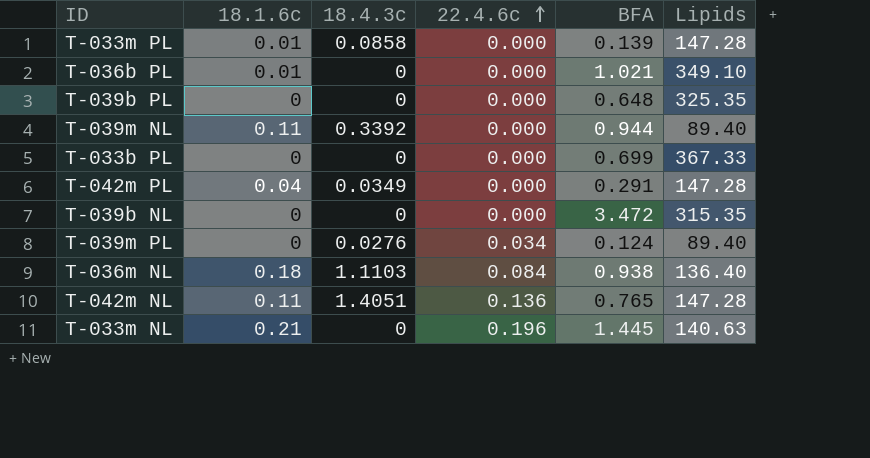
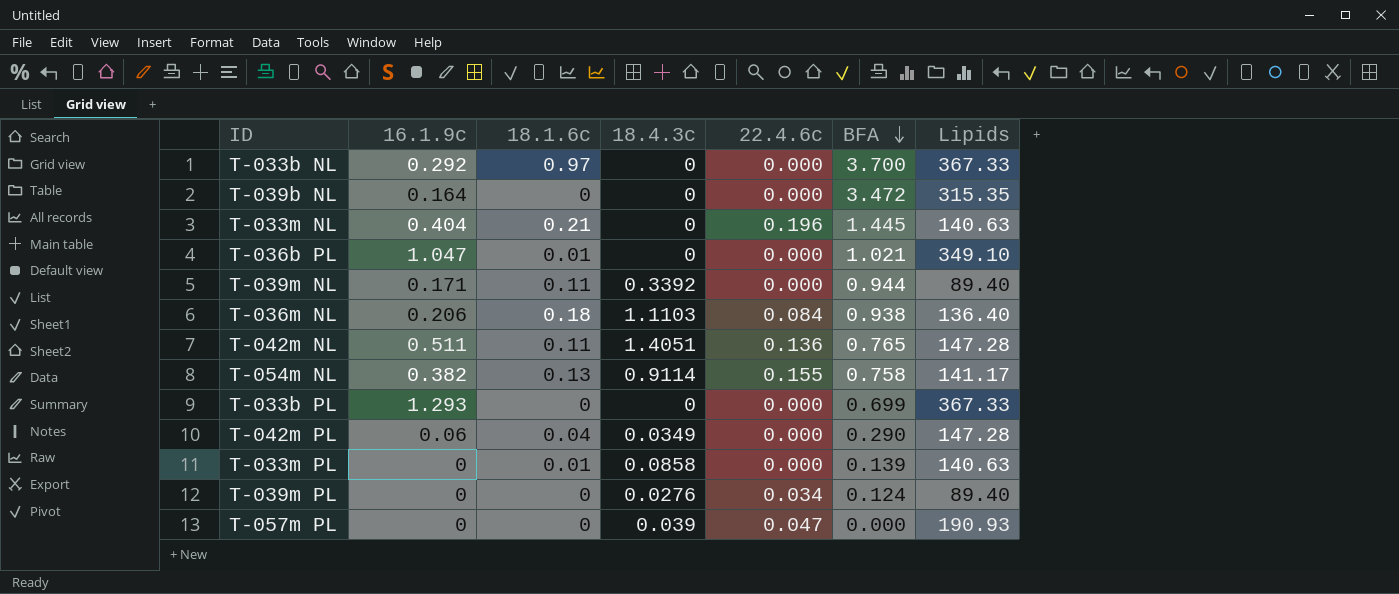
row order: 22.4.6c ascending -> BFA descending
column 16.1.9c | position: none -> 2
row T-039b PL: 0 | 0 | 0.000 | 0.648 | 325.35 -> none
row T-033b NL: none -> 0.292 | 0.97 | 0 | 0.000 | 3.700 | 367.33
row T-054m NL: none -> 0.382 | 0.13 | 0.9114 | 0.155 | 0.758 | 141.17
T-042m PL | BFA: 0.291 -> 0.290
T-033m PL | Lipids: 147.28 -> 140.63
row T-057m PL: none -> 0 | 0 | 0.039 | 0.047 | 0.000 | 190.93

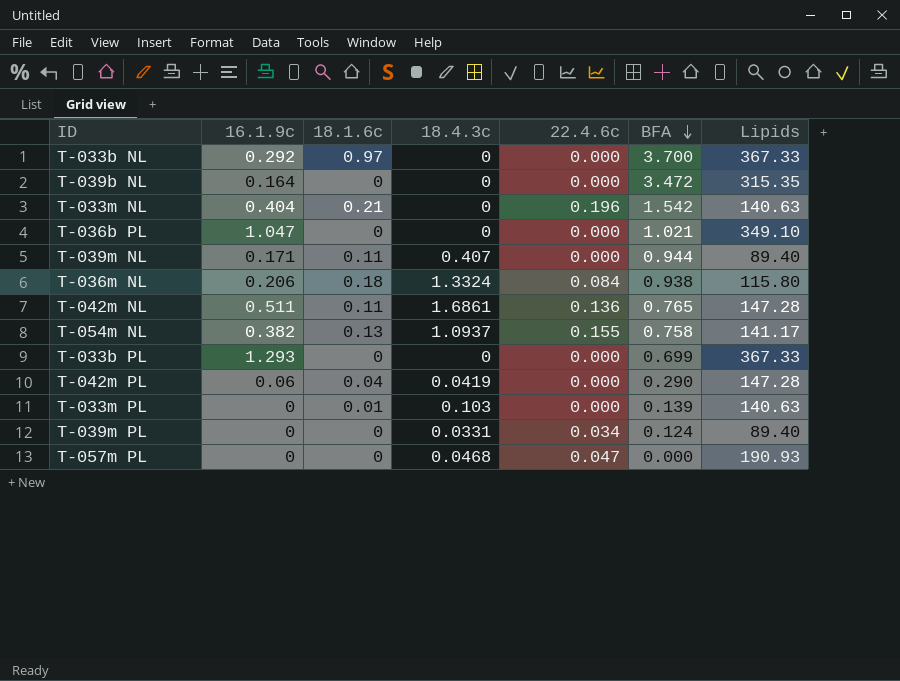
T-033m NL | BFA: 1.445 -> 1.542
T-036b PL | 18.1.6c: 0.01 -> 0
T-039m NL | 18.4.3c: 0.3392 -> 0.407
T-036m NL | 18.4.3c: 1.1103 -> 1.3324
T-036m NL | Lipids: 136.40 -> 115.80
T-042m NL | 18.4.3c: 1.4051 -> 1.6861
T-054m NL | 18.4.3c: 0.9114 -> 1.0937
T-042m PL | 18.4.3c: 0.0349 -> 0.0419
T-033m PL | 18.4.3c: 0.0858 -> 0.103
T-039m PL | 18.4.3c: 0.0276 -> 0.0331
T-057m PL | 18.4.3c: 0.039 -> 0.0468

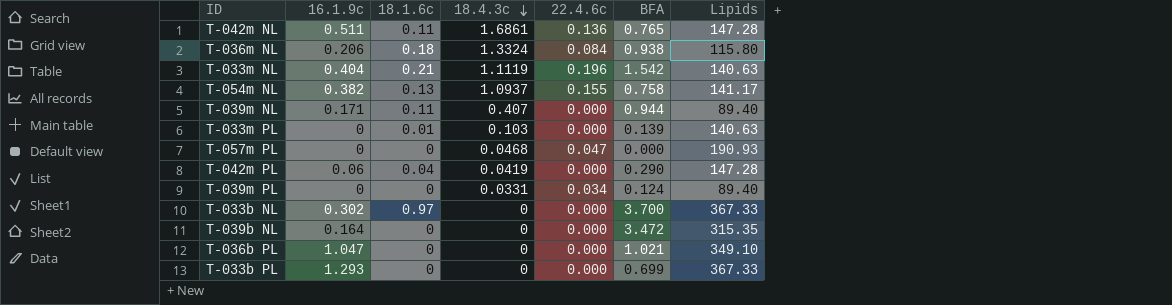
row order: BFA descending -> 18.4.3c descending
T-033m NL | 18.4.3c: 0 -> 1.1119
T-033b NL | 16.1.9c: 0.292 -> 0.302

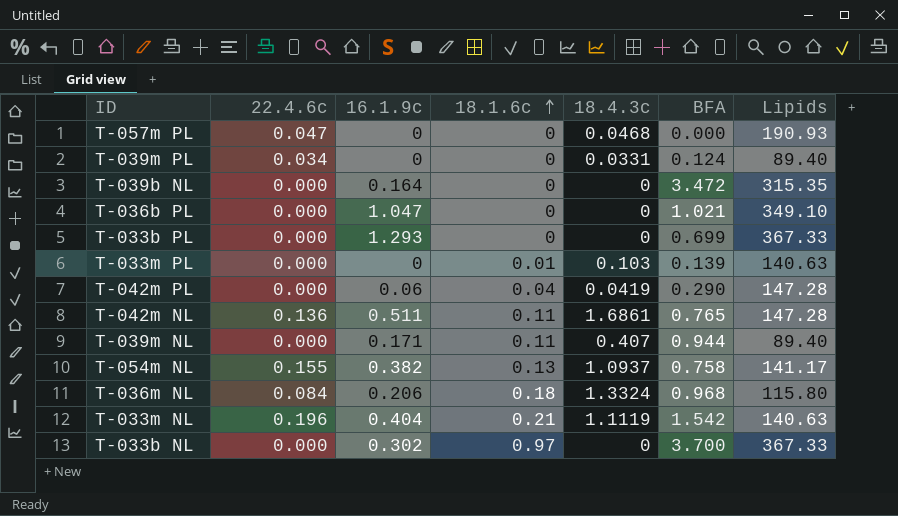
row order: 18.4.3c descending -> 18.1.6c ascending
column 22.4.6c | position: 5 -> 2
T-036m NL | BFA: 0.938 -> 0.968

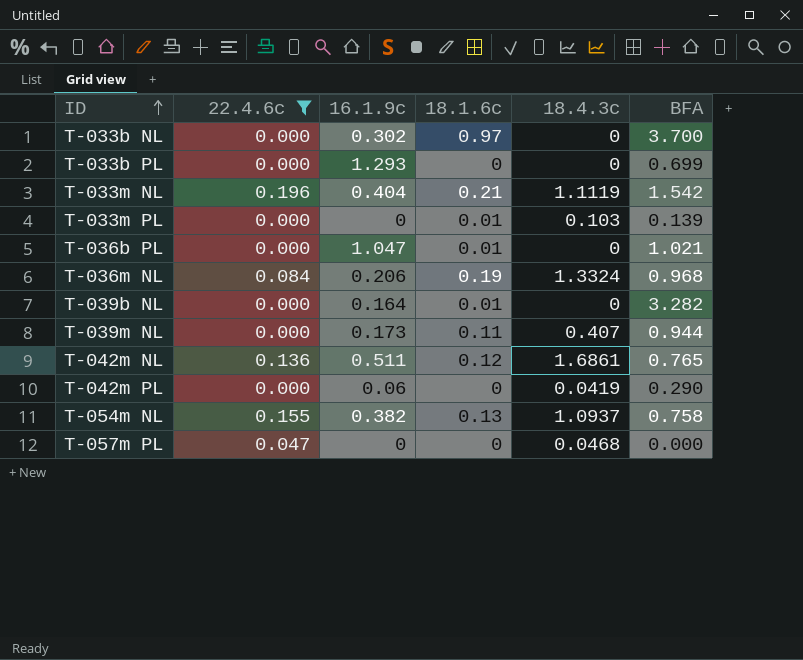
filter: none -> 22.4.6c != 0.034
row order: 18.1.6c ascending -> ID ascending
column Lipids | position: 7 -> none
T-036b PL | 18.1.6c: 0 -> 0.01
T-036m NL | 18.1.6c: 0.18 -> 0.19
T-039b NL | 18.1.6c: 0 -> 0.01
T-039b NL | BFA: 3.472 -> 3.282
T-039m NL | 16.1.9c: 0.171 -> 0.173
T-042m NL | 18.1.6c: 0.11 -> 0.12
T-042m PL | 18.1.6c: 0.04 -> 0

